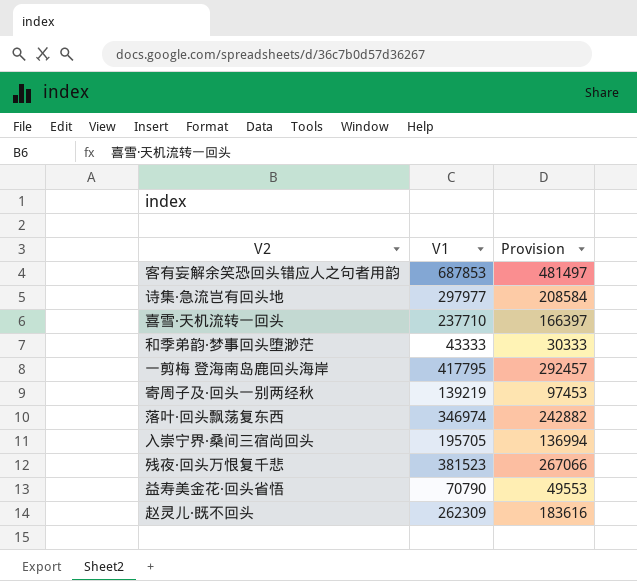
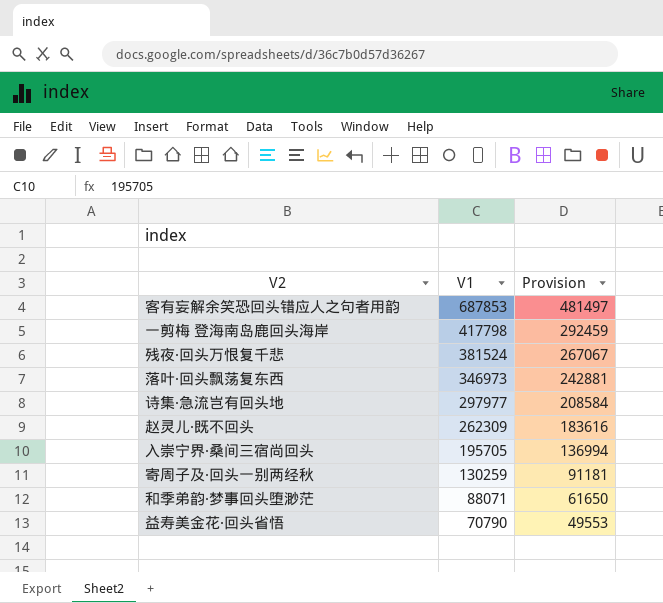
row order: none -> V1 descending
row 喜雪·天机流转一回头: 237710 | 166397 -> none
一剪梅 登海南岛鹿回头海岸 | V1: 417795 -> 417798
一剪梅 登海南岛鹿回头海岸 | Provision: 292457 -> 292459
残夜·回头万恨复千悲 | V1: 381523 -> 381524
残夜·回头万恨复千悲 | Provision: 267066 -> 267067
落叶·回头飘荡复东西 | V1: 346974 -> 346973
落叶·回头飘荡复东西 | Provision: 242882 -> 242881
寄周子及·回头一别两经秋 | V1: 139219 -> 130259
寄周子及·回头一别两经秋 | Provision: 97453 -> 91181
和季弟韵·梦事回头堕渺茫 | V1: 43333 -> 88071
和季弟韵·梦事回头堕渺茫 | Provision: 30333 -> 61650

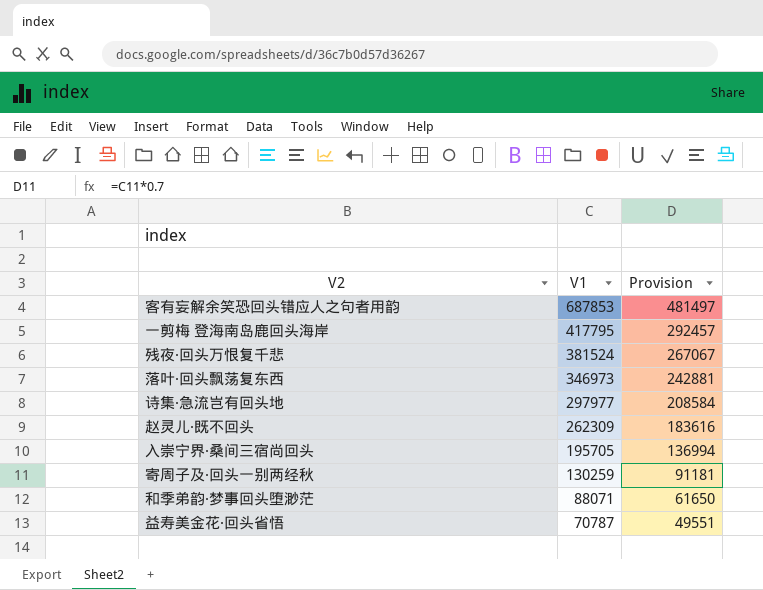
一剪梅 登海南岛鹿回头海岸 | V1: 417798 -> 417795
一剪梅 登海南岛鹿回头海岸 | Provision: 292459 -> 292457
益寿美金花·回头省悟 | V1: 70790 -> 70787
益寿美金花·回头省悟 | Provision: 49553 -> 49551

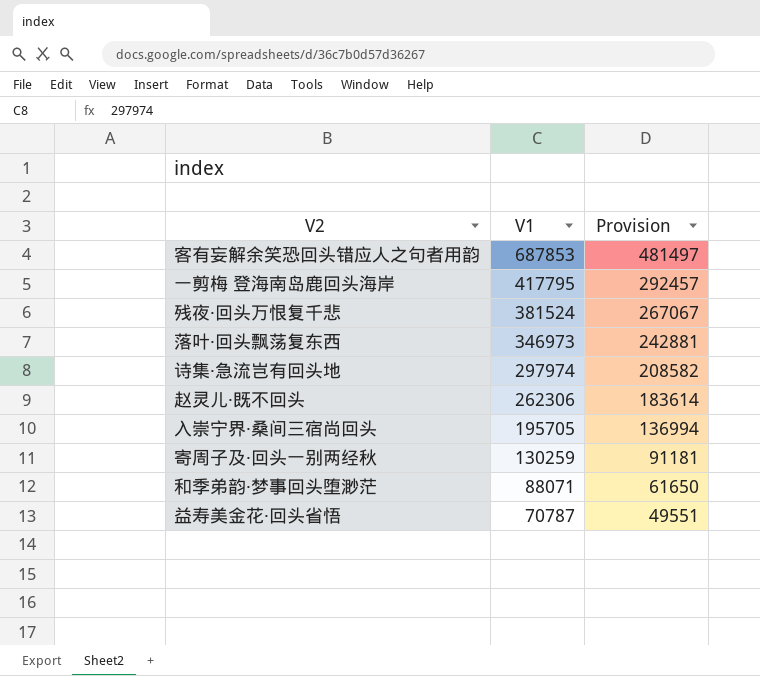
诗集·急流岂有回头地 | V1: 297977 -> 297974
诗集·急流岂有回头地 | Provision: 208584 -> 208582
赵灵儿·既不回头 | V1: 262309 -> 262306
赵灵儿·既不回头 | Provision: 183616 -> 183614

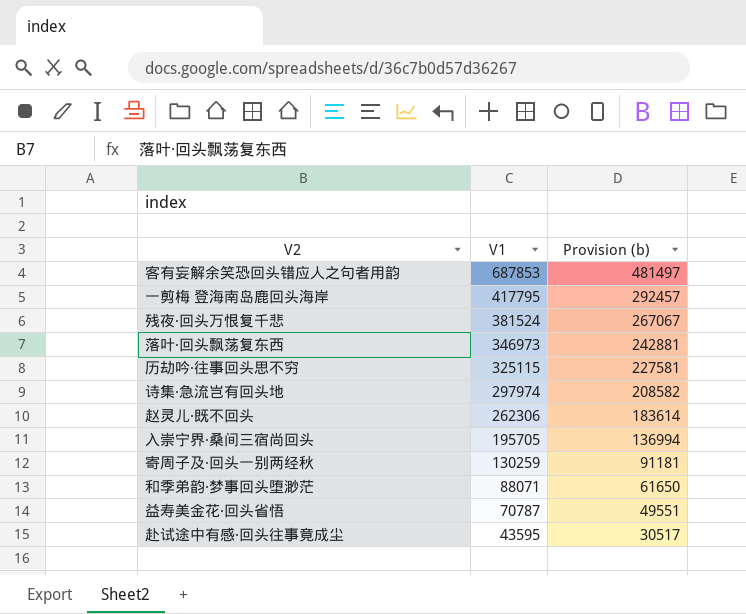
column name: Provision -> Provision (b)
row 历劫吟·往事回头思不穷: none -> 325115 | 227581
row 赴试途中有感·回头往事竟成尘: none -> 43595 | 30517

